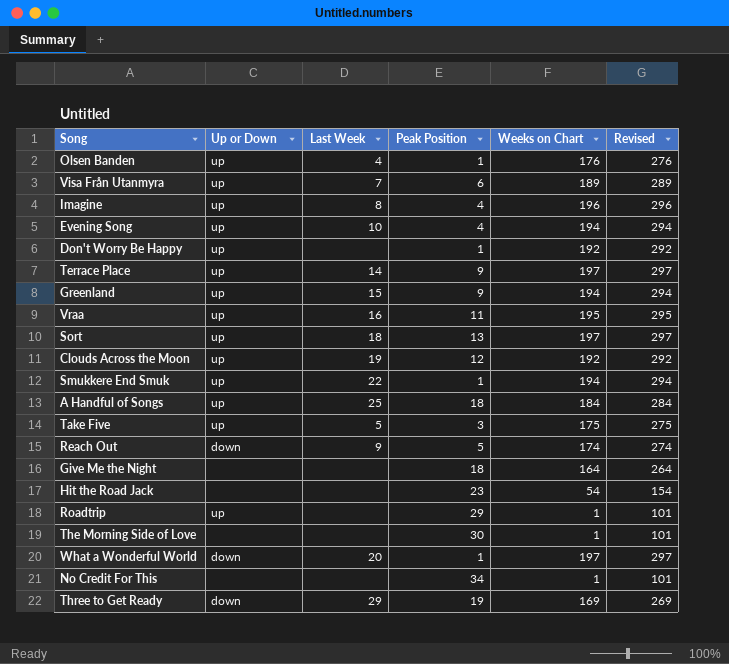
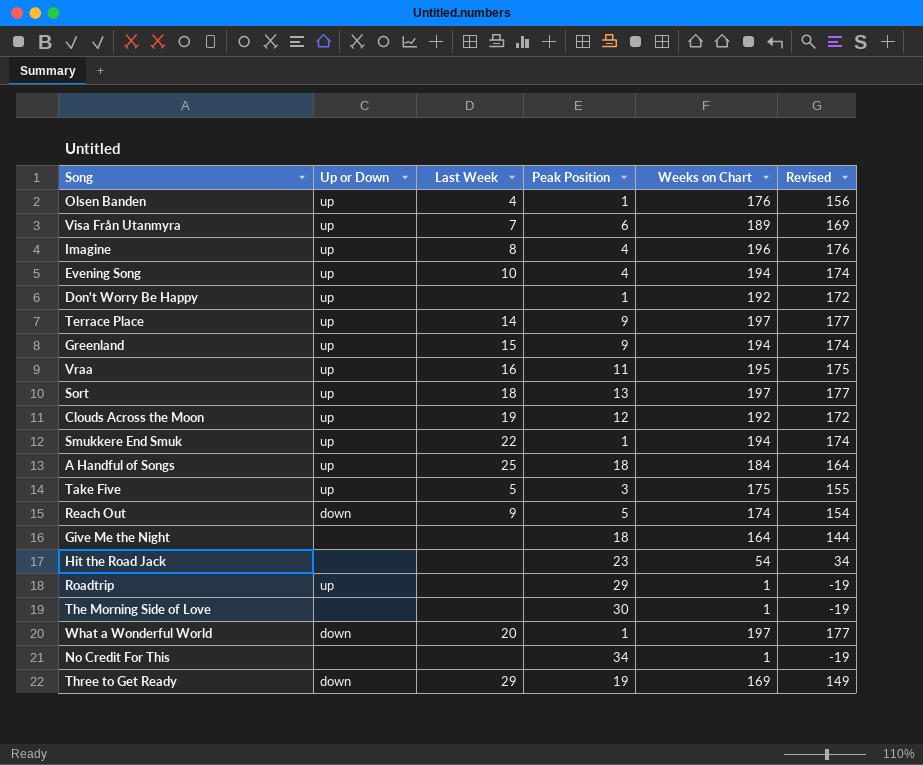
column Revised | formula: [Weeks on Chart] + 100 -> [Weeks on Chart] - 20

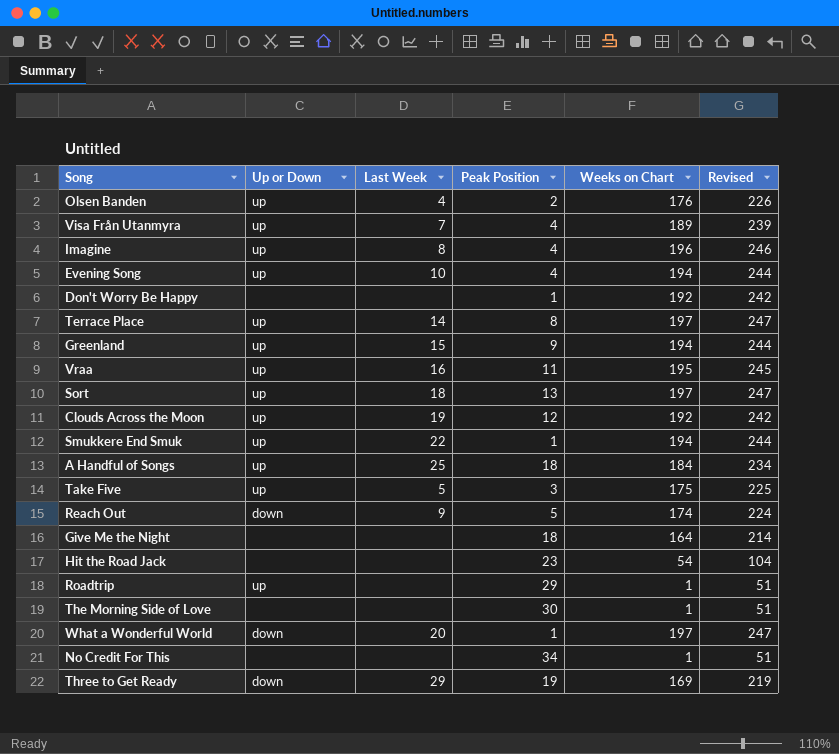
column Revised | formula: [Weeks on Chart] - 20 -> [Weeks on Chart] + 50
Olsen Banden | Peak Position: 1 -> 2
Visa Från Utanmyra | Peak Position: 6 -> 4
Don't Worry Be Happy | Up or Down: up -> none
Terrace Place | Peak Position: 9 -> 8

